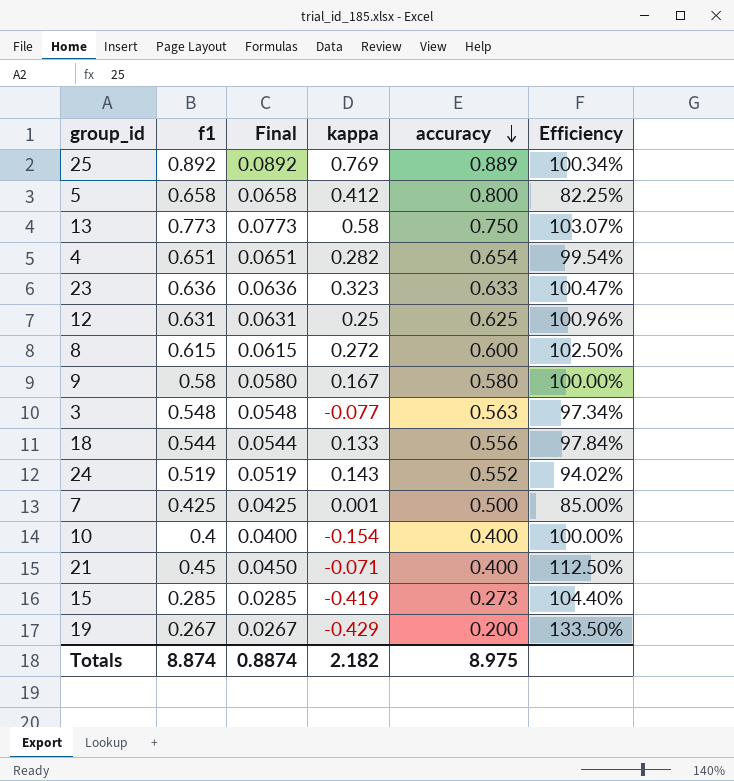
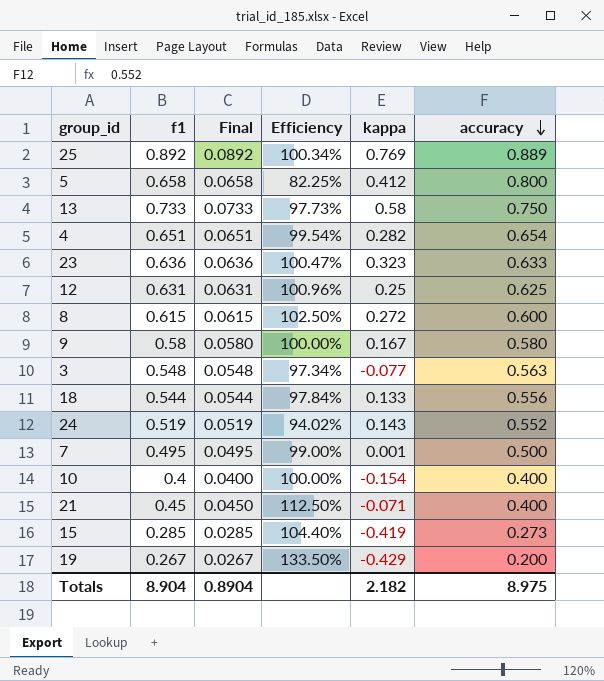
column Efficiency | position: 6 -> 4
13 | f1: 0.773 -> 0.733
13 | Final: 0.0773 -> 0.0733
13 | Efficiency: 103.07% -> 97.73%
7 | f1: 0.425 -> 0.495
7 | Final: 0.0425 -> 0.0495
7 | Efficiency: 85.00% -> 99.00%
Totals | f1: 8.874 -> 8.904
Totals | Final: 0.8874 -> 0.8904

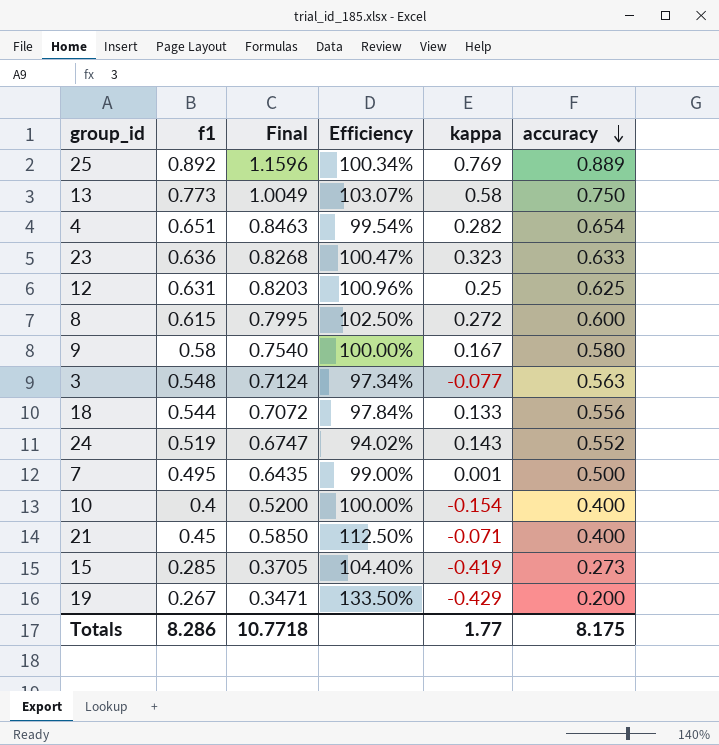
column Final | formula: [f1] * 0.1 -> [f1] * 1.3
row 5: 0.658 | 0.0658 | 82.25% | 0.412 | 0.800 -> none
13 | f1: 0.733 -> 0.773
13 | Efficiency: 97.73% -> 103.07%
Totals | f1: 8.904 -> 8.286
Totals | Final: 0.8904 -> 10.7718
Totals | kappa: 2.182 -> 1.77
Totals | accuracy: 8.975 -> 8.175

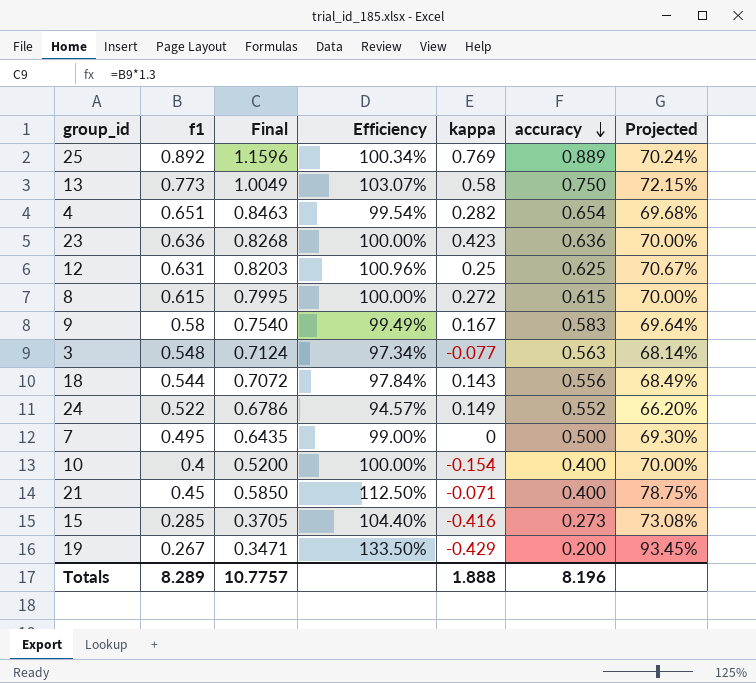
column Projected | formula: none -> [Efficiency] * 0.7
23 | Efficiency: 100.47% -> 100.00%
23 | kappa: 0.323 -> 0.423
23 | accuracy: 0.633 -> 0.636
8 | Efficiency: 102.50% -> 100.00%
8 | accuracy: 0.600 -> 0.615
9 | Efficiency: 100.00% -> 99.49%
9 | accuracy: 0.580 -> 0.583
18 | kappa: 0.133 -> 0.143
24 | f1: 0.519 -> 0.522
24 | Final: 0.6747 -> 0.6786
24 | Efficiency: 94.02% -> 94.57%
24 | kappa: 0.143 -> 0.149
7 | kappa: 0.001 -> 0
15 | kappa: -0.419 -> -0.416
Totals | f1: 8.286 -> 8.289
Totals | Final: 10.7718 -> 10.7757
Totals | kappa: 1.77 -> 1.888
Totals | accuracy: 8.175 -> 8.196

